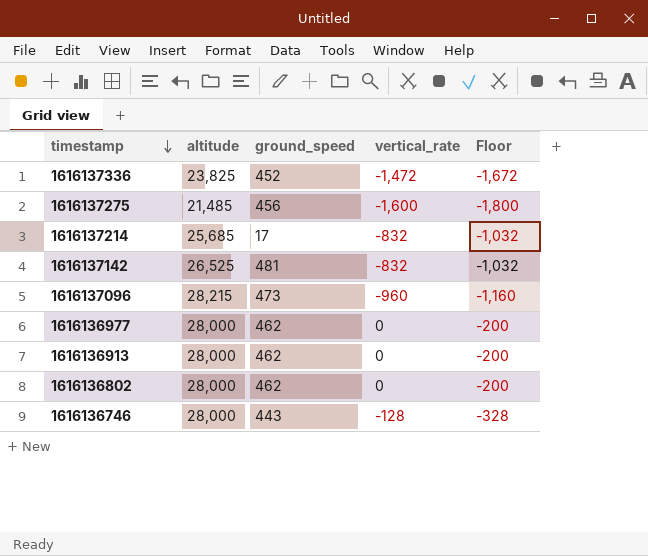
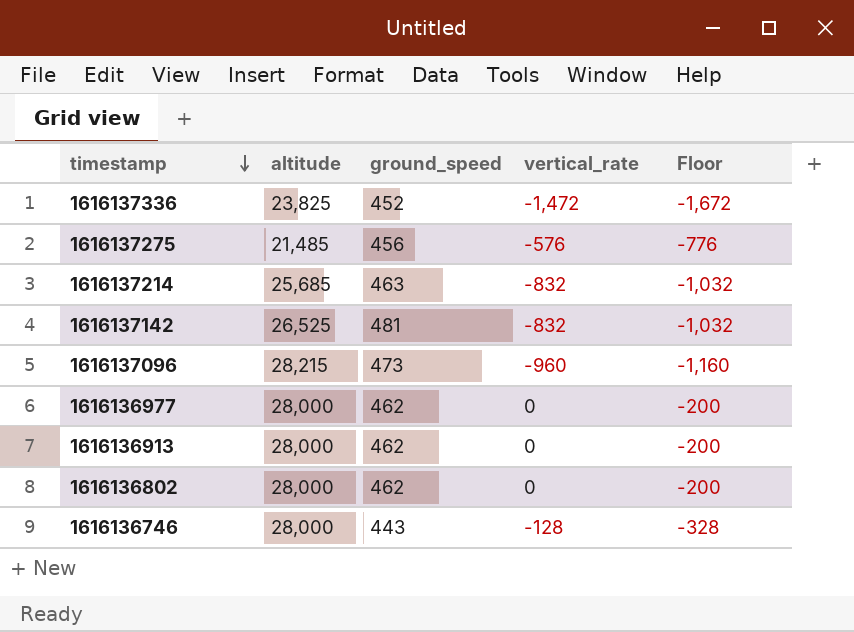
1616137275 | vertical_rate: -1,600 -> -576
1616137275 | Floor: -1,800 -> -776
1616137214 | ground_speed: 17 -> 463

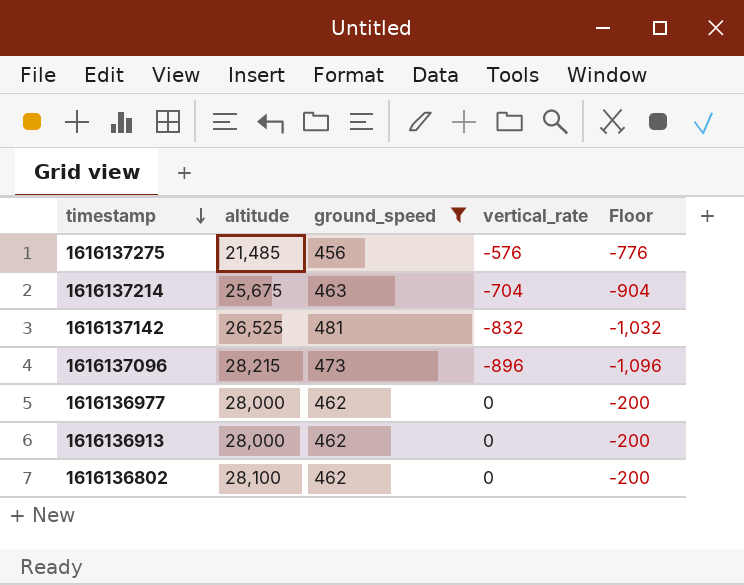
filter: none -> ground_speed >= 456
1616137214 | altitude: 25,685 -> 25,675
1616137214 | vertical_rate: -832 -> -704
1616137214 | Floor: -1,032 -> -904
1616137096 | vertical_rate: -960 -> -896
1616137096 | Floor: -1,160 -> -1,096
1616136802 | altitude: 28,000 -> 28,100

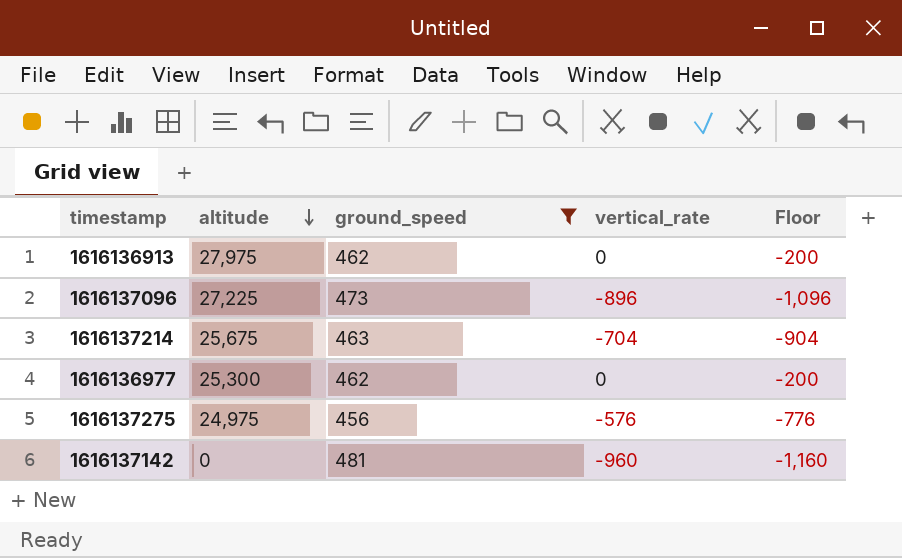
row order: timestamp descending -> altitude descending
row 1616136802: 28,100 | 462 | 0 | -200 -> none
1616136913 | altitude: 28,000 -> 27,975
1616137096 | altitude: 28,215 -> 27,225
1616136977 | altitude: 28,000 -> 25,300
1616137275 | altitude: 21,485 -> 24,975
1616137142 | altitude: 26,525 -> 0
1616137142 | vertical_rate: -832 -> -960
1616137142 | Floor: -1,032 -> -1,160

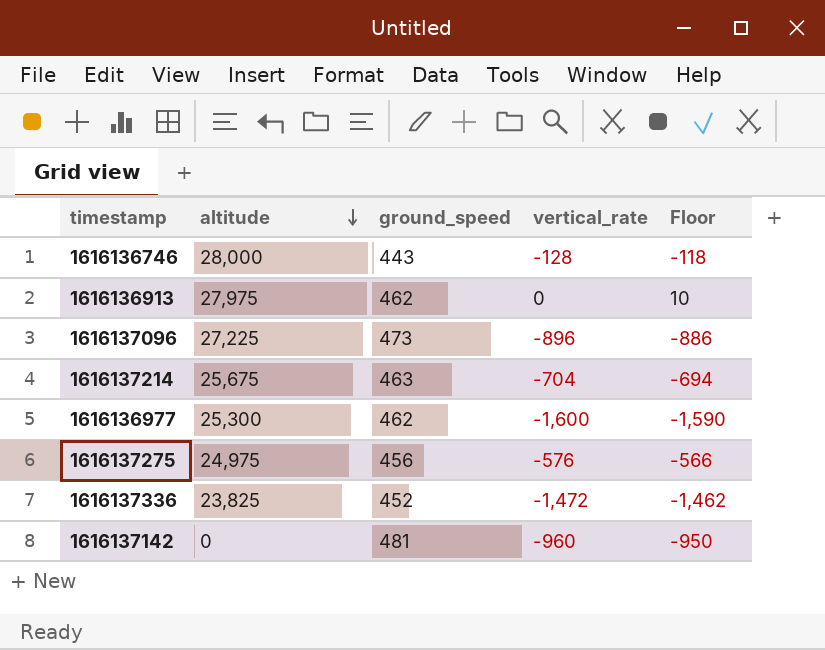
filter: ground_speed >= 456 -> none
column Floor | formula: [vertical_rate] - 200 -> [vertical_rate] + 10
1616136977 | vertical_rate: 0 -> -1,600

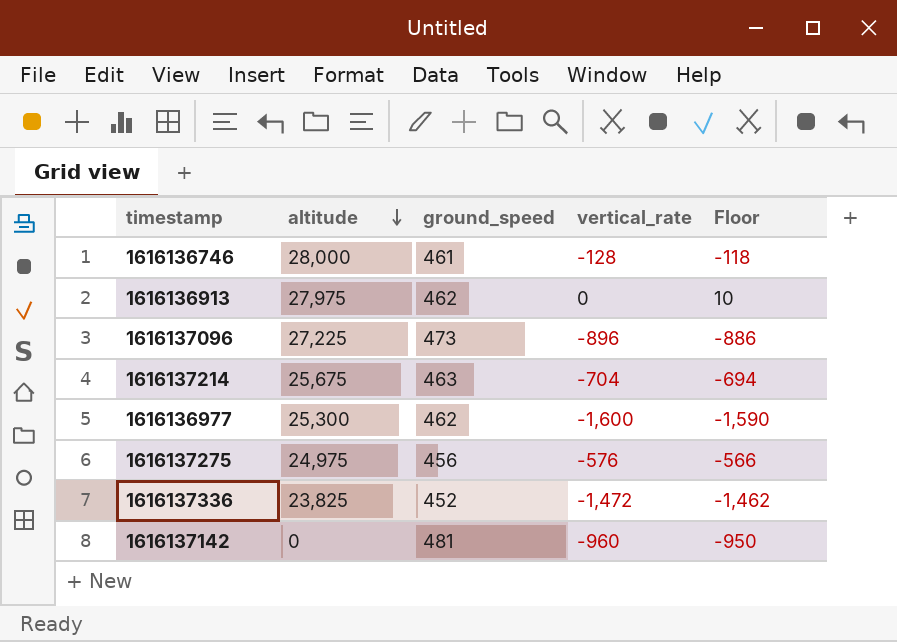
1616136746 | ground_speed: 443 -> 461

